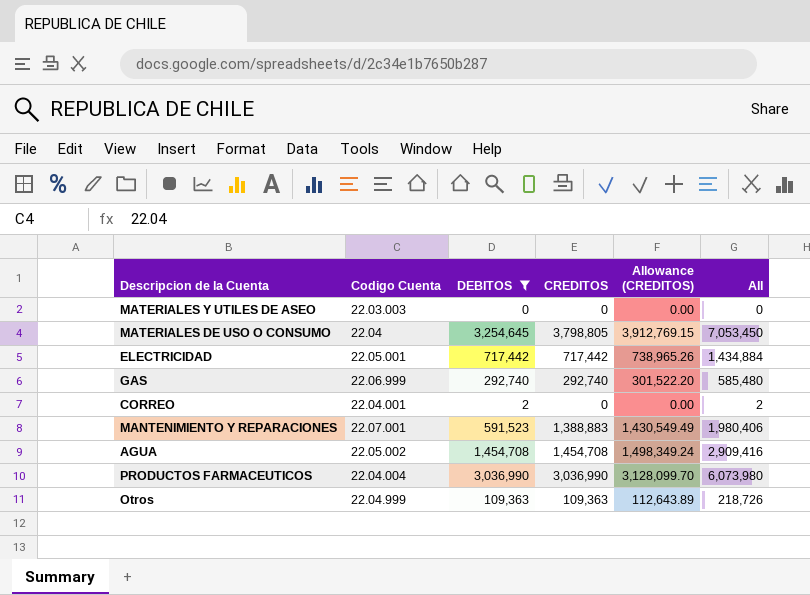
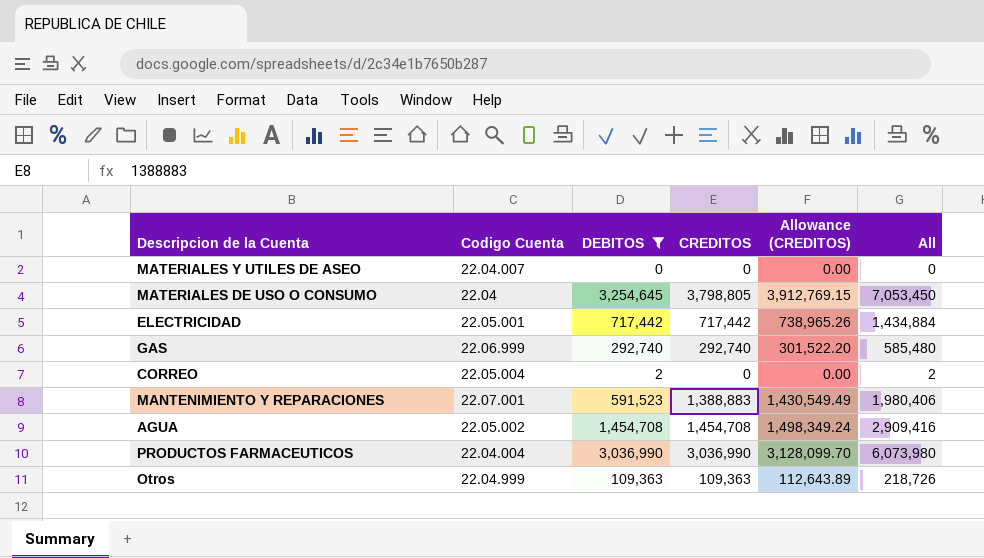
MATERIALES Y UTILES DE ASEO | Codigo Cuenta: 22.03.003 -> 22.04.007
CORREO | Codigo Cuenta: 22.04.001 -> 22.05.004

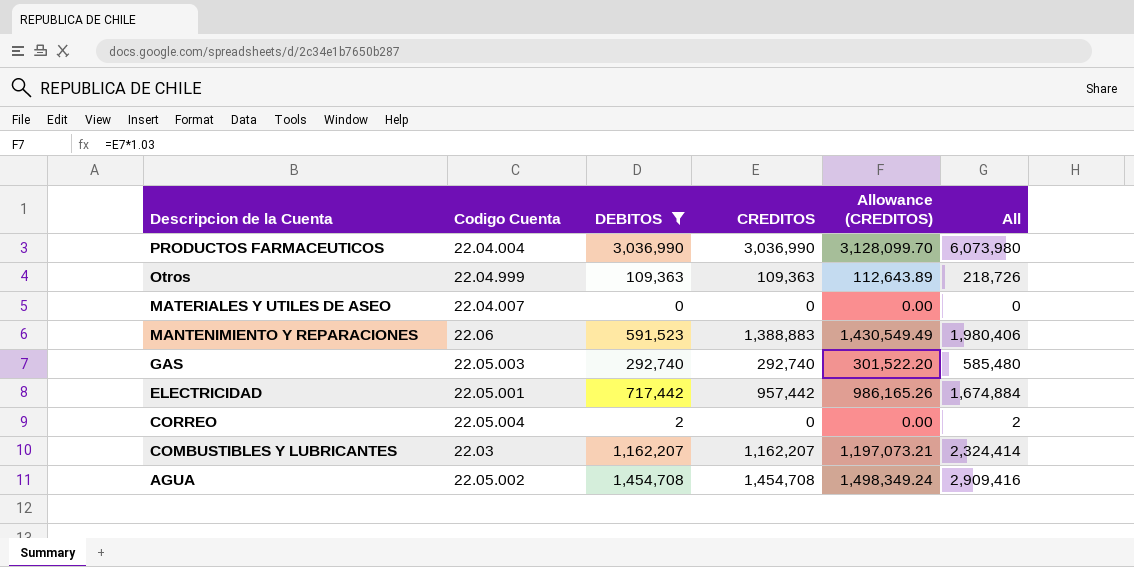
row order: none -> Descripcion de la Cuenta descending
row MATERIALES DE USO O CONSUMO: 22.04 | 3,254,645 | 3,798,805 | 3,912,769.15 | 7,053,450 -> none
MANTENIMIENTO Y REPARACIONES | Codigo Cuenta: 22.07.001 -> 22.06
GAS | Codigo Cuenta: 22.06.999 -> 22.05.003
ELECTRICIDAD | CREDITOS: 717,442 -> 957,442
ELECTRICIDAD | Allowance (CREDITOS): 738,965.26 -> 986,165.26
ELECTRICIDAD | All: 1,434,884 -> 1,674,884
row COMBUSTIBLES Y LUBRICANTES: none -> 22.03 | 1,162,207 | 1,162,207 | 1,197,073.21 | 2,324,414

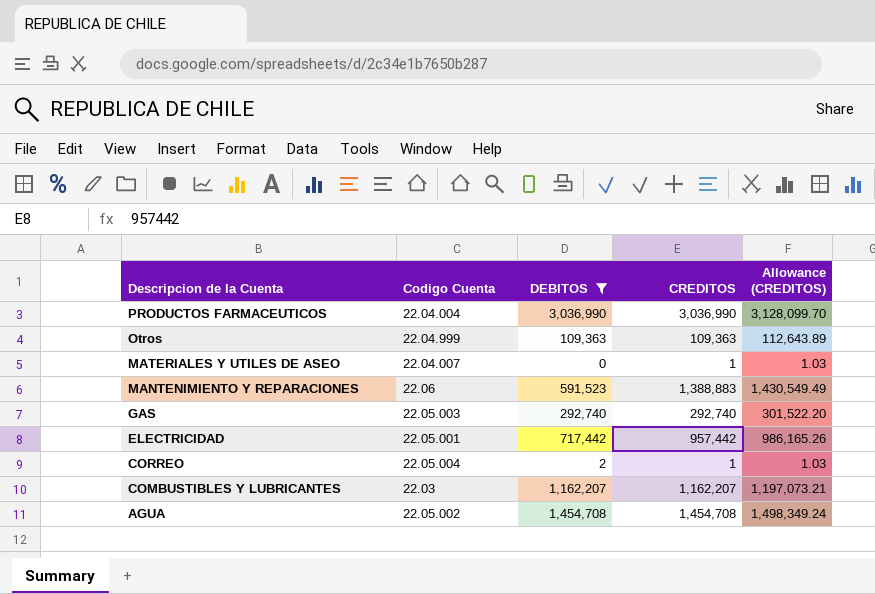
column All | formula: [DEBITOS] + [CREDITOS] -> none
MATERIALES Y UTILES DE ASEO | CREDITOS: 0 -> 1
MATERIALES Y UTILES DE ASEO | Allowance (CREDITOS): 0.00 -> 1.03
CORREO | CREDITOS: 0 -> 1
CORREO | Allowance (CREDITOS): 0.00 -> 1.03

